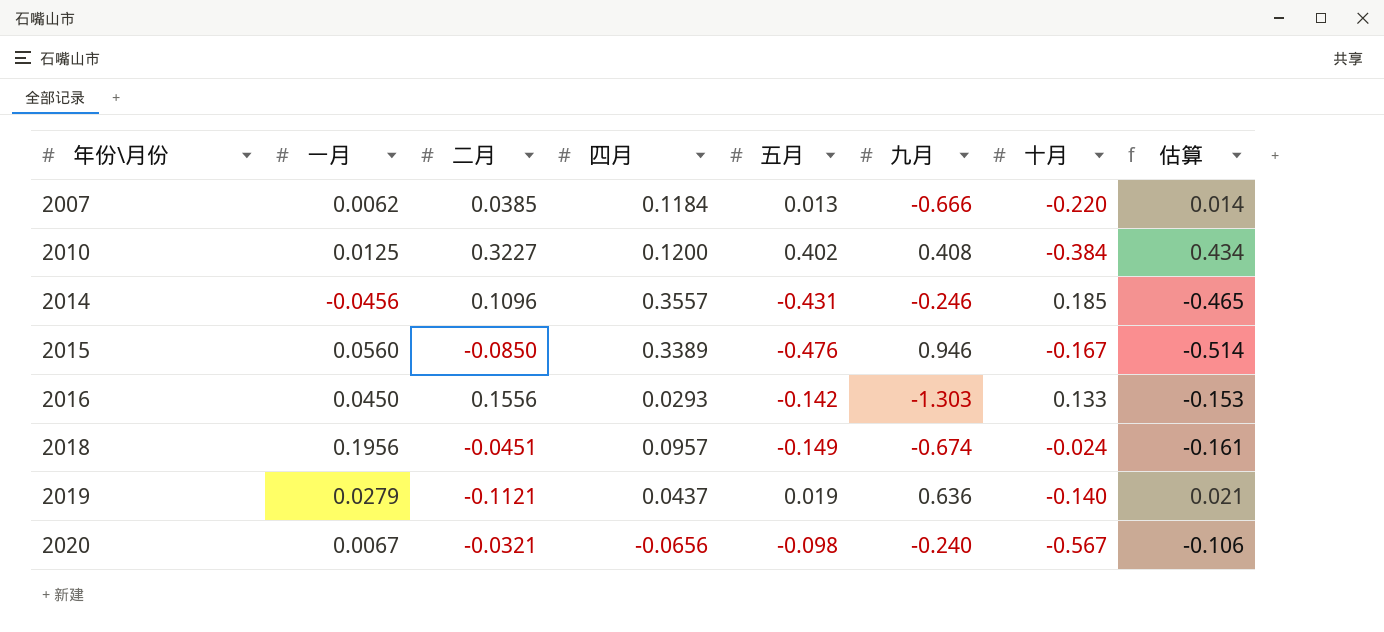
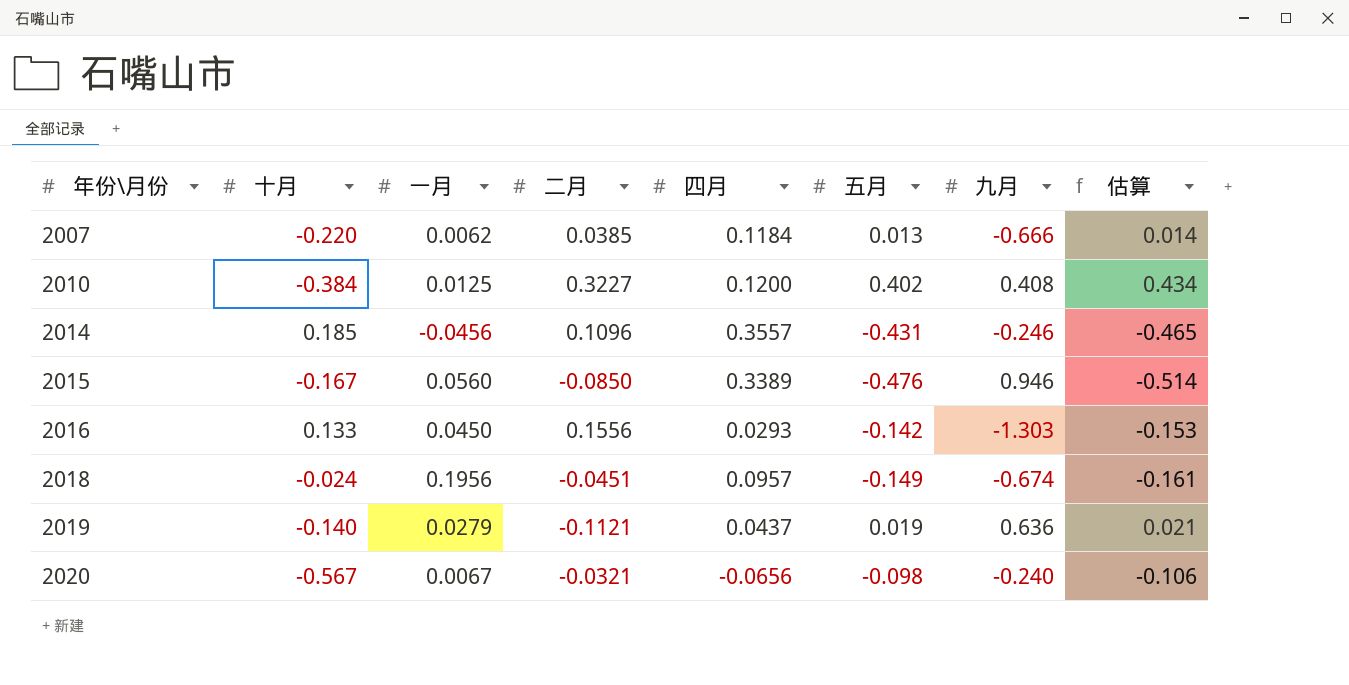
column 十月 | position: 7 -> 2

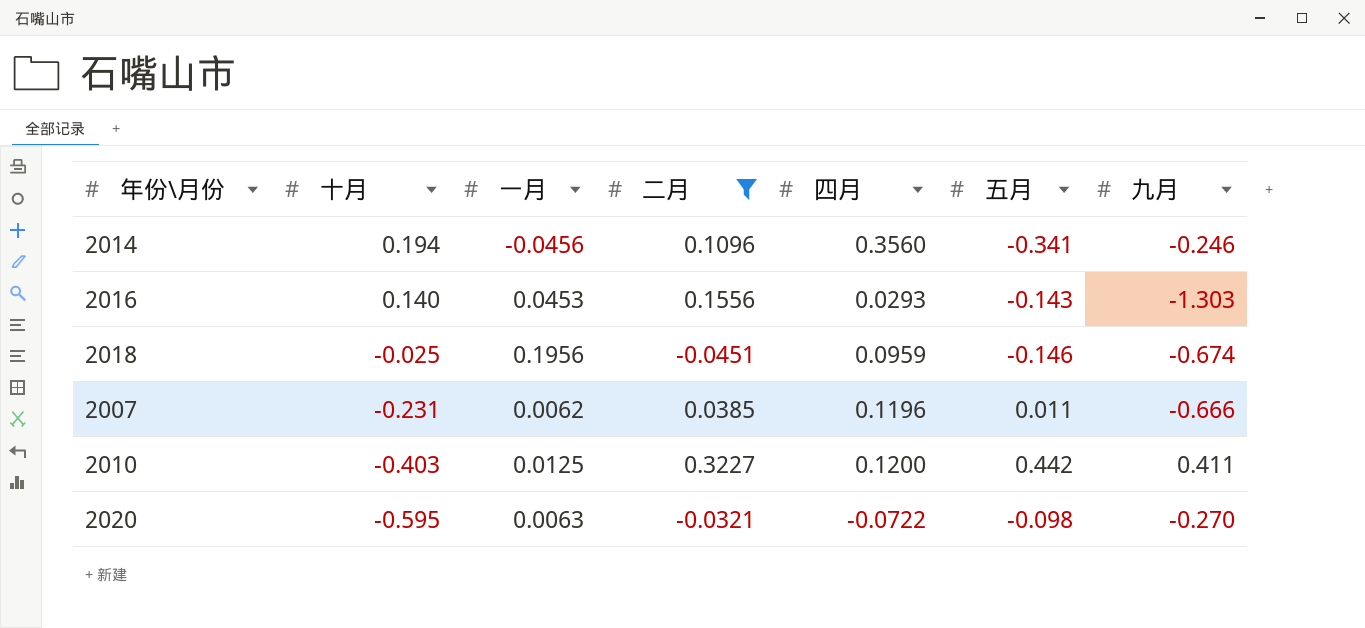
filter: none -> 二月 >= -0.0451
row order: 年份\月份 ascending -> 十月 descending
column 估算 | formula: [五月] * 1.08 -> none
2014 | 十月: 0.185 -> 0.194
2014 | 四月: 0.3557 -> 0.3560
2014 | 五月: -0.431 -> -0.341
2016 | 十月: 0.133 -> 0.140
2016 | 一月: 0.0450 -> 0.0453
2016 | 五月: -0.142 -> -0.143
2018 | 十月: -0.024 -> -0.025
2018 | 四月: 0.0957 -> 0.0959
2018 | 五月: -0.149 -> -0.146
2007 | 十月: -0.220 -> -0.231
2007 | 四月: 0.1184 -> 0.1196
2007 | 五月: 0.013 -> 0.011
2010 | 十月: -0.384 -> -0.403
2010 | 五月: 0.402 -> 0.442
2010 | 九月: 0.408 -> 0.411
2020 | 十月: -0.567 -> -0.595
2020 | 一月: 0.0067 -> 0.0063
2020 | 四月: -0.0656 -> -0.0722
2020 | 九月: -0.240 -> -0.270

